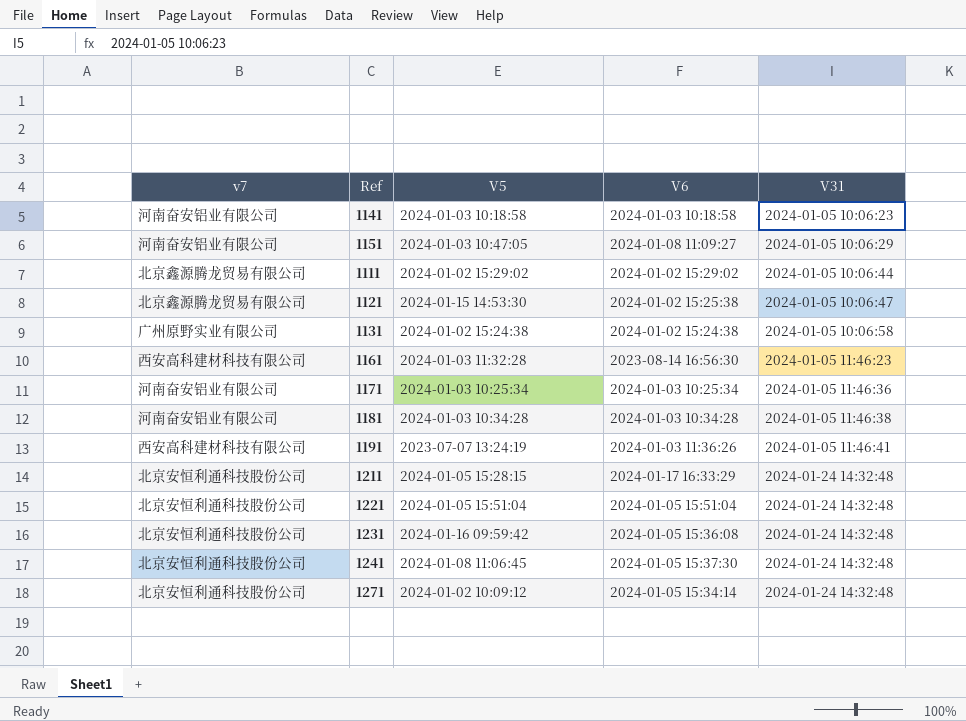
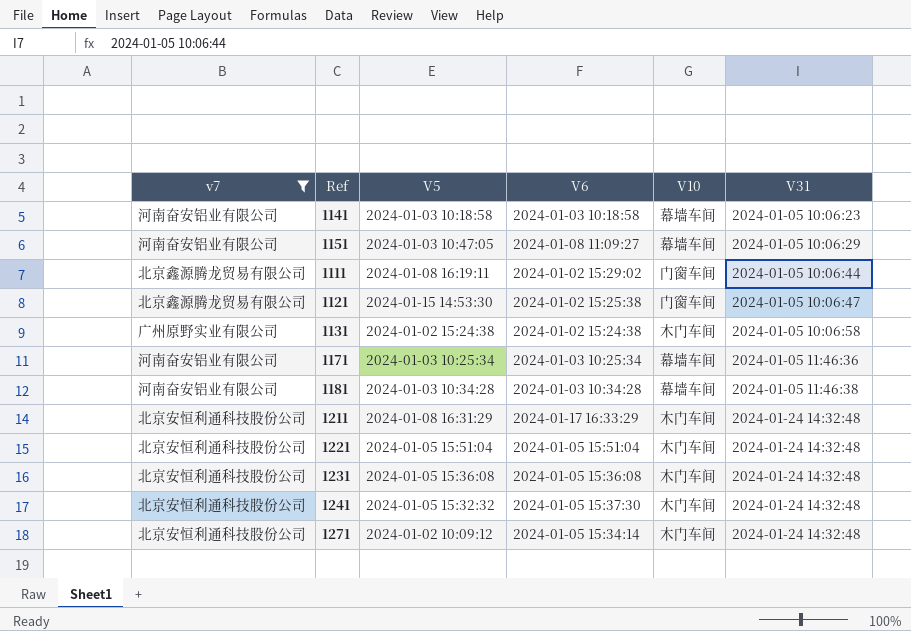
filter: none -> v7 != 西安高科建材科技有限公司
column V10 | position: none -> 5
1111 | V5: 2024-01-02 15:29:02 -> 2024-01-08 16:19:11
1211 | V5: 2024-01-05 15:28:15 -> 2024-01-08 16:31:29
1231 | V5: 2024-01-16 09:59:42 -> 2024-01-05 15:36:08
1241 | V5: 2024-01-08 11:06:45 -> 2024-01-05 15:32:32

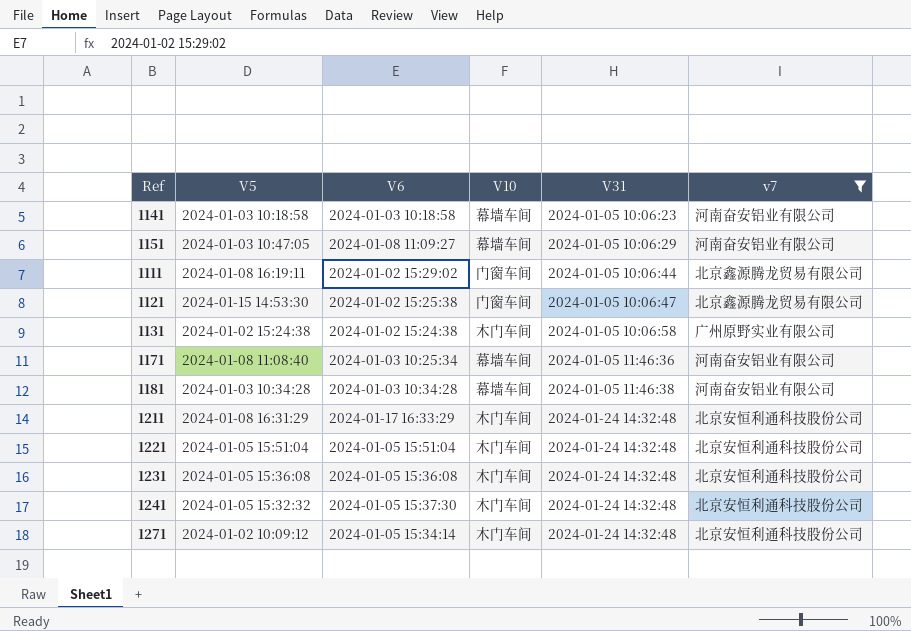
column v7 | position: 1 -> 6
1171 | V5: 2024-01-03 10:25:34 -> 2024-01-08 11:08:40

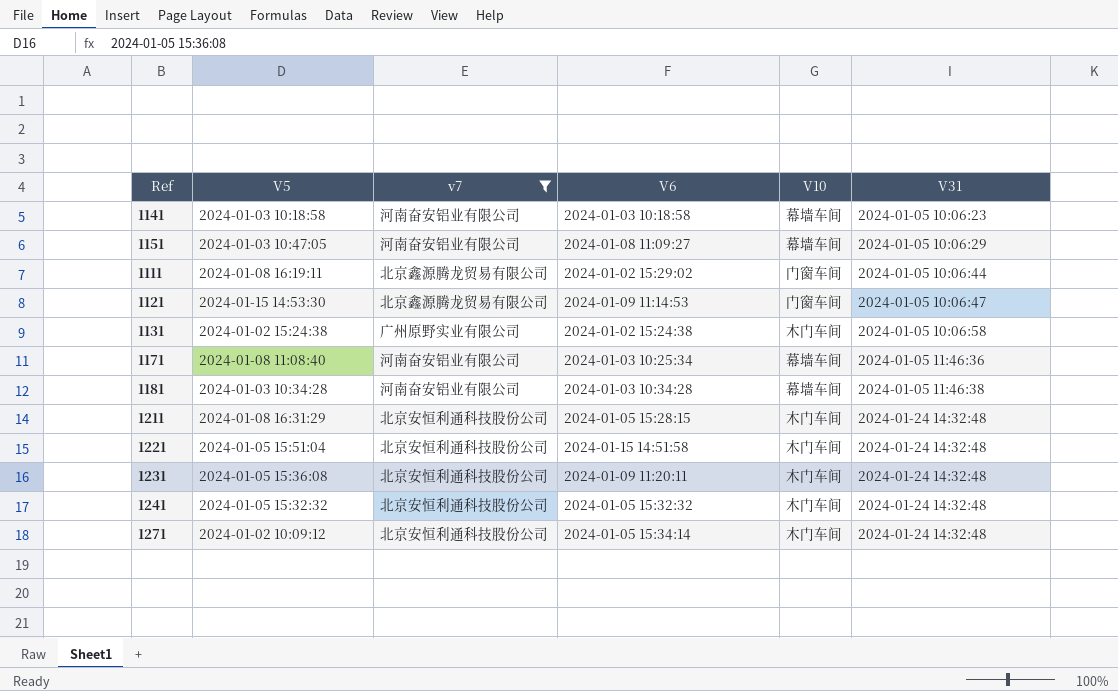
column v7 | position: 6 -> 3
1121 | V6: 2024-01-02 15:25:38 -> 2024-01-09 11:14:53
1211 | V6: 2024-01-17 16:33:29 -> 2024-01-05 15:28:15
1221 | V6: 2024-01-05 15:51:04 -> 2024-01-15 14:51:58
1231 | V6: 2024-01-05 15:36:08 -> 2024-01-09 11:20:11
1241 | V6: 2024-01-05 15:37:30 -> 2024-01-05 15:32:32

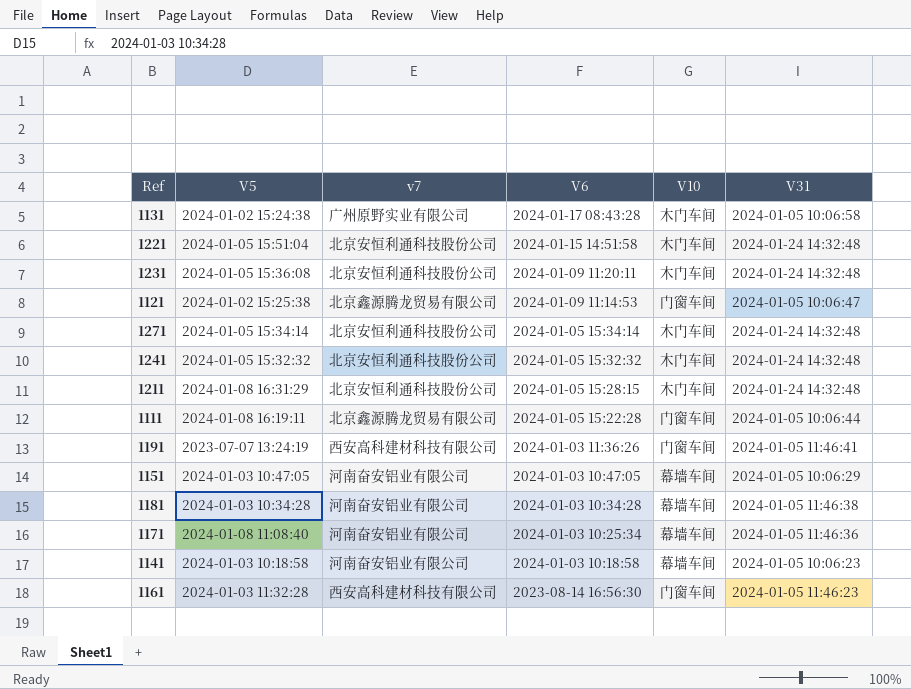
filter: v7 != 西安高科建材科技有限公司 -> none
row order: V31 ascending -> V6 descending
1131 | V6: 2024-01-02 15:24:38 -> 2024-01-17 08:43:28
1121 | V5: 2024-01-15 14:53:30 -> 2024-01-02 15:25:38
1271 | V5: 2024-01-02 10:09:12 -> 2024-01-05 15:34:14
1111 | V6: 2024-01-02 15:29:02 -> 2024-01-05 15:22:28
1151 | V6: 2024-01-08 11:09:27 -> 2024-01-03 10:47:05

